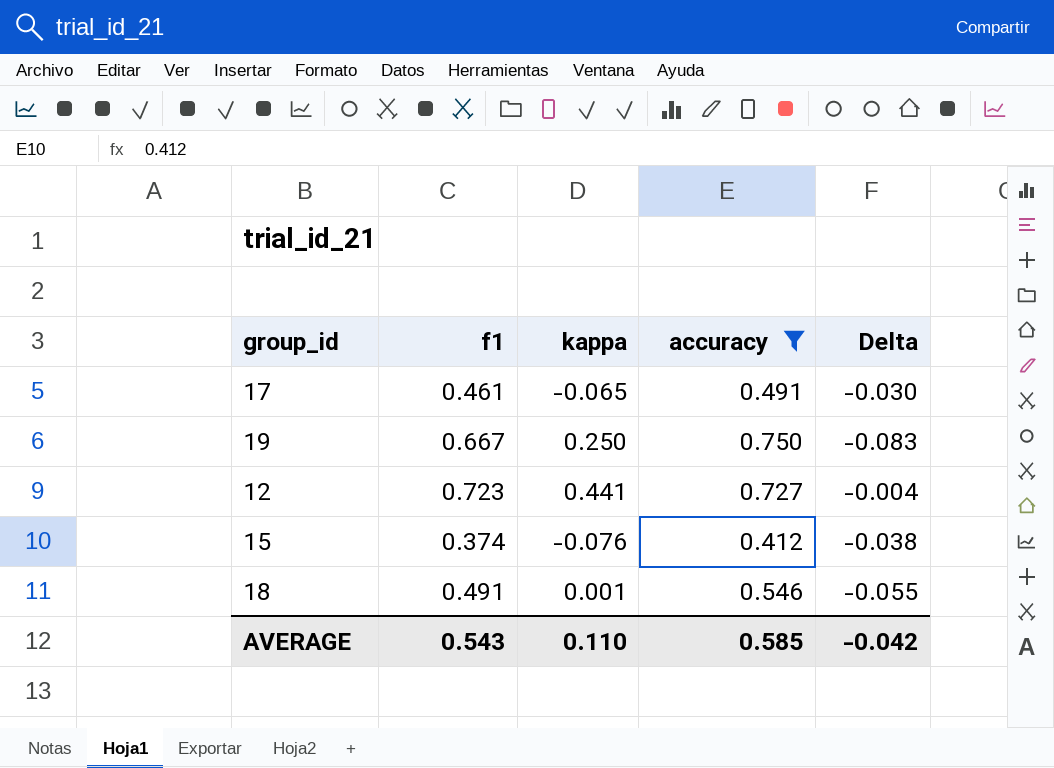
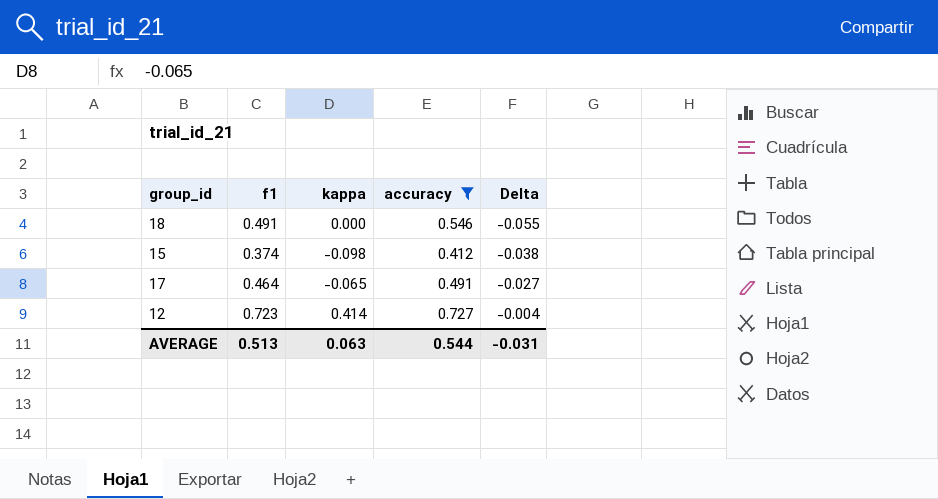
row order: none -> Delta ascending
row 19: 0.667 | 0.250 | 0.750 | -0.083 -> none
18 | kappa: 0.001 -> 0.000
15 | kappa: -0.076 -> -0.098
17 | f1: 0.461 -> 0.464
17 | Delta: -0.030 -> -0.027
12 | kappa: 0.441 -> 0.414
AVERAGE | f1: 0.543 -> 0.513
AVERAGE | kappa: 0.110 -> 0.063
AVERAGE | accuracy: 0.585 -> 0.544
AVERAGE | Delta: -0.042 -> -0.031

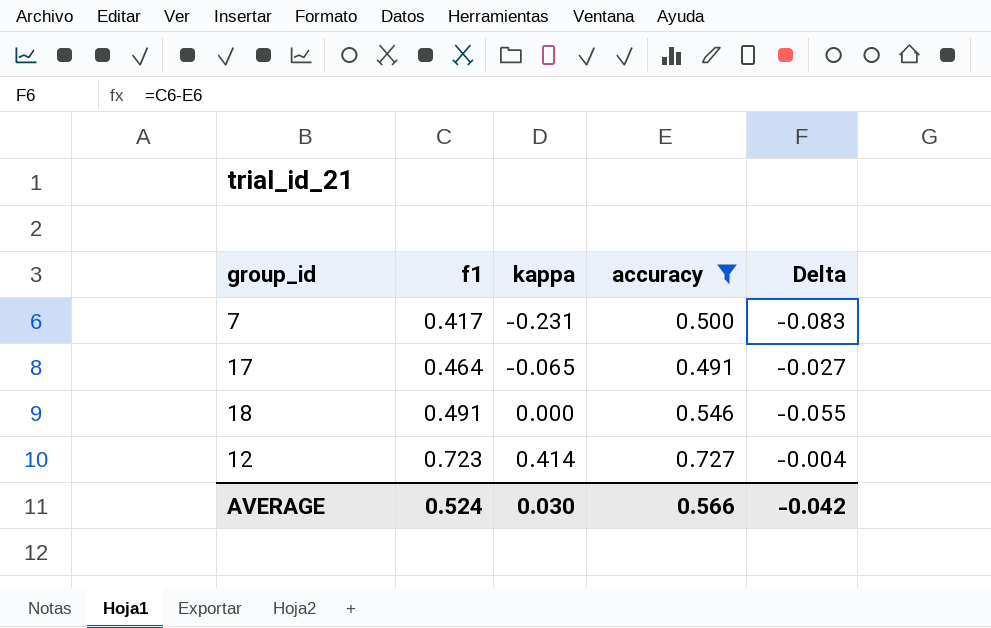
row order: Delta ascending -> f1 ascending
row 15: 0.374 | -0.098 | 0.412 | -0.038 -> none
row 7: none -> 0.417 | -0.231 | 0.500 | -0.083
AVERAGE | f1: 0.513 -> 0.524
AVERAGE | kappa: 0.063 -> 0.030
AVERAGE | accuracy: 0.544 -> 0.566
AVERAGE | Delta: -0.031 -> -0.042

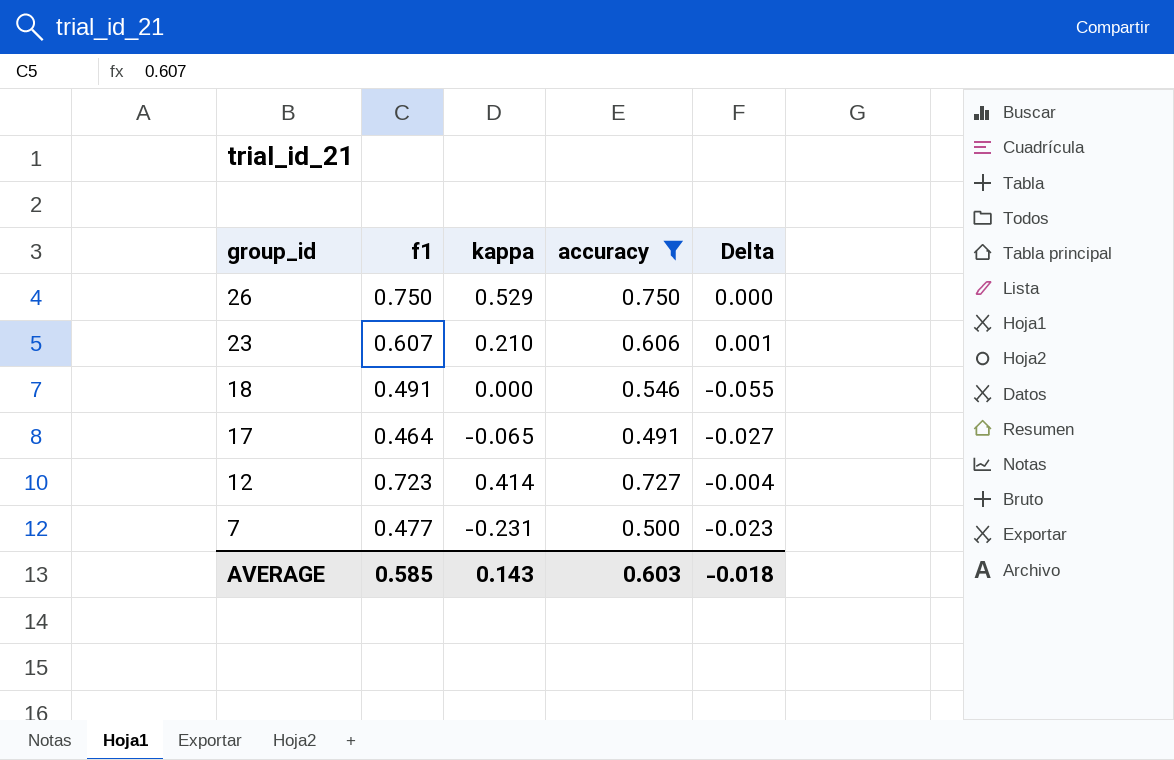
row order: f1 ascending -> group_id descending
row 26: none -> 0.750 | 0.529 | 0.750 | 0.000
row 23: none -> 0.607 | 0.210 | 0.606 | 0.001
7 | f1: 0.417 -> 0.477
7 | Delta: -0.083 -> -0.023
AVERAGE | f1: 0.524 -> 0.585
AVERAGE | kappa: 0.030 -> 0.143
AVERAGE | accuracy: 0.566 -> 0.603
AVERAGE | Delta: -0.042 -> -0.018

